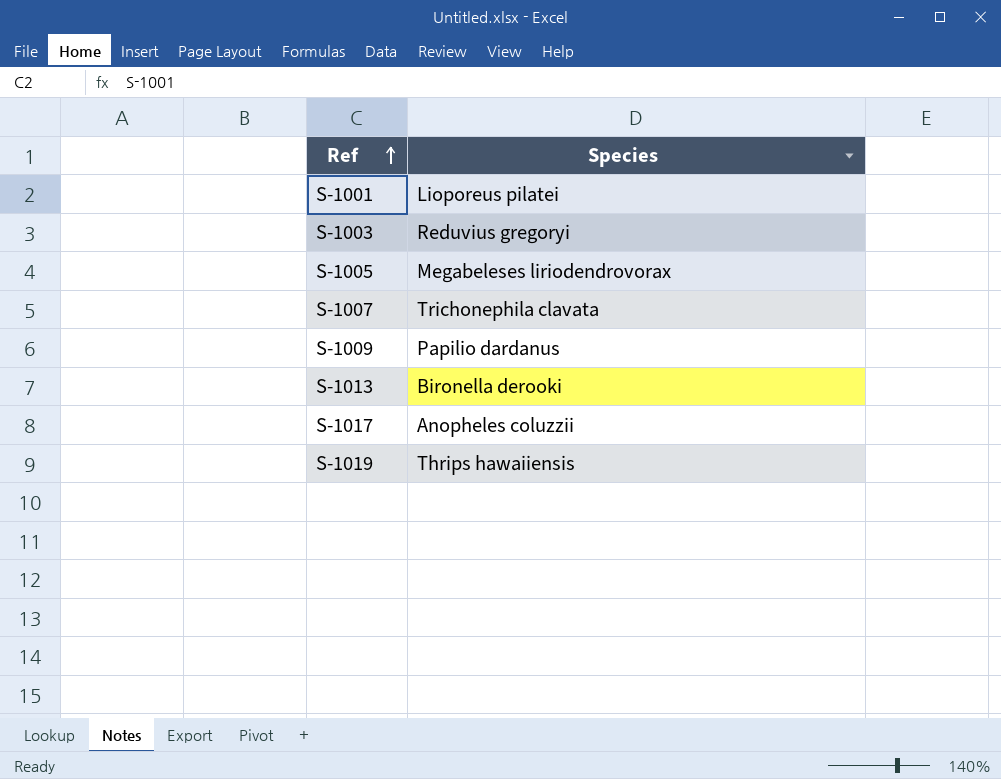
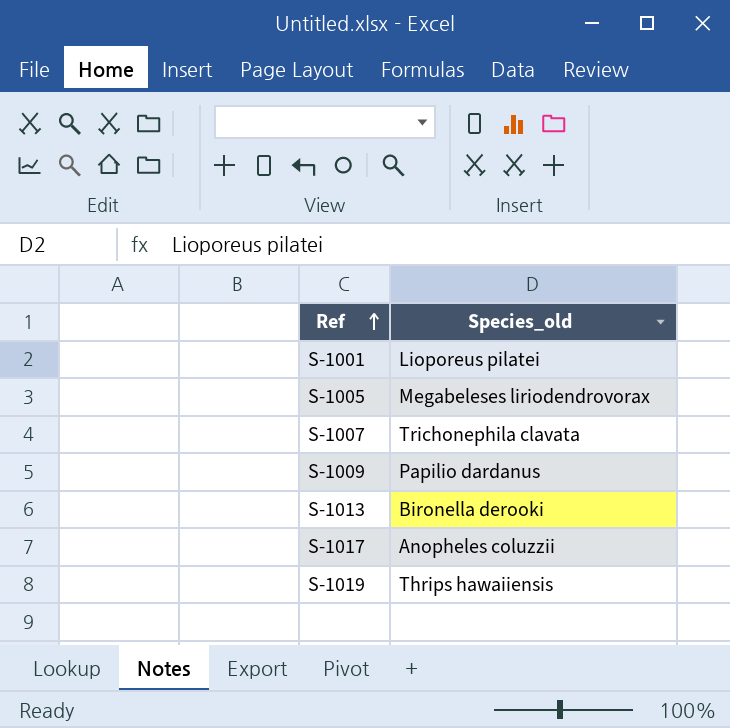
column name: Species -> Species_old
row S-1003: Reduvius gregoryi -> none

